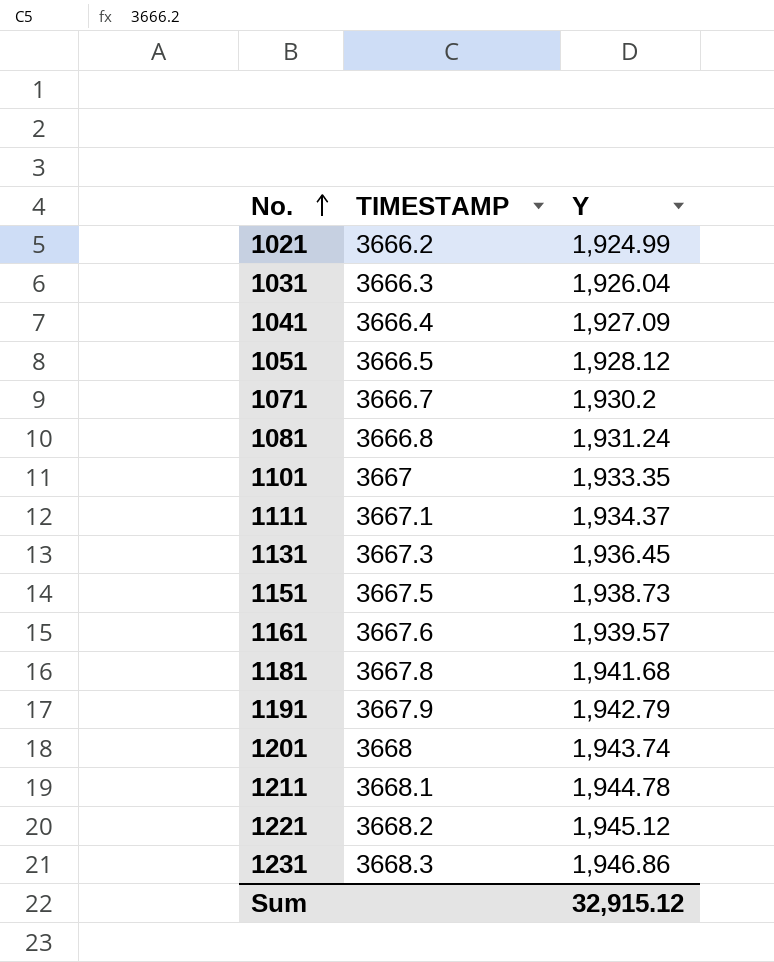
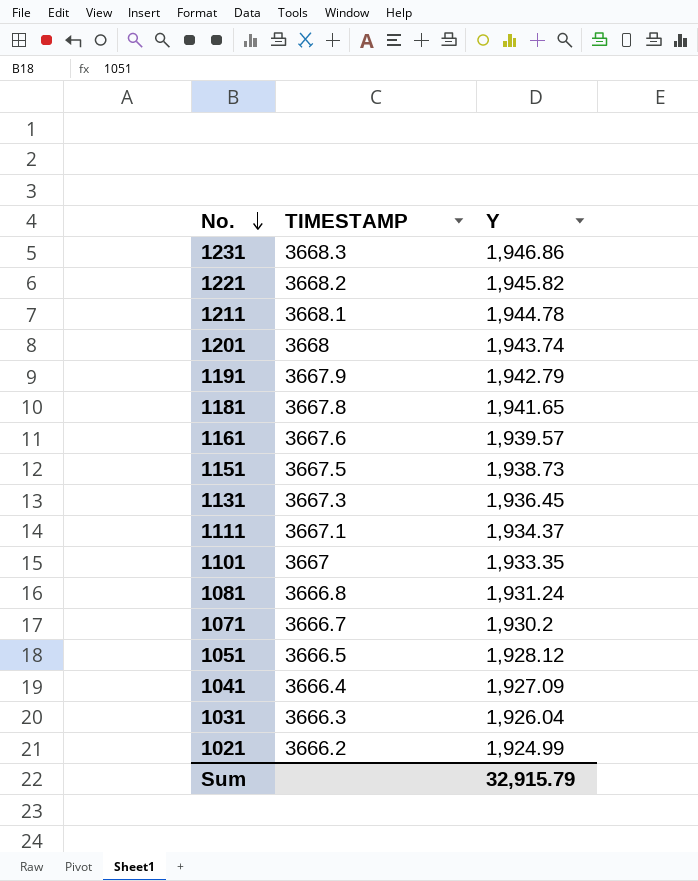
row order: No. ascending -> No. descending
1221 | Y: 1,945.12 -> 1,945.82
1181 | Y: 1,941.68 -> 1,941.65
Sum | Y: 32,915.12 -> 32,915.79

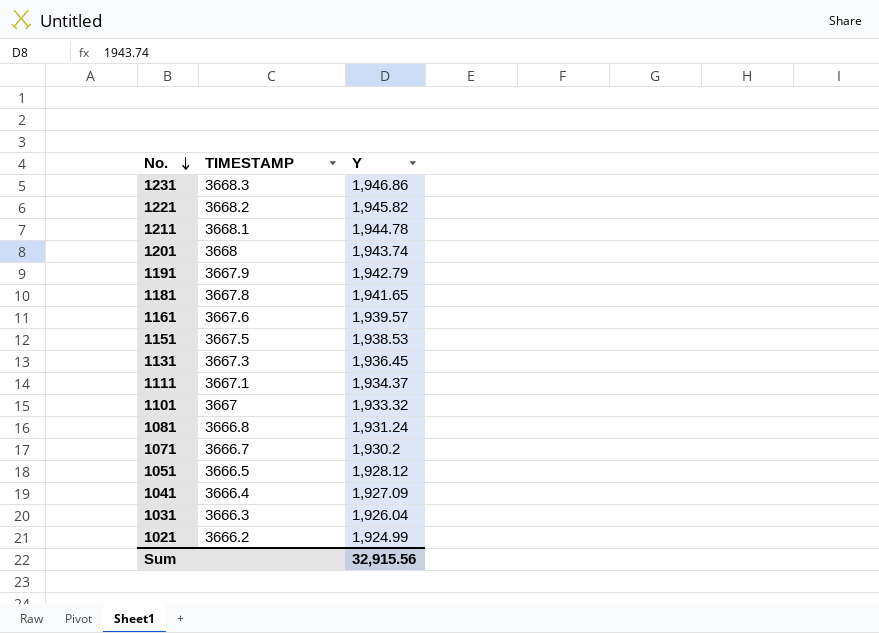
1151 | Y: 1,938.73 -> 1,938.53
1101 | Y: 1,933.35 -> 1,933.32
Sum | Y: 32,915.79 -> 32,915.56

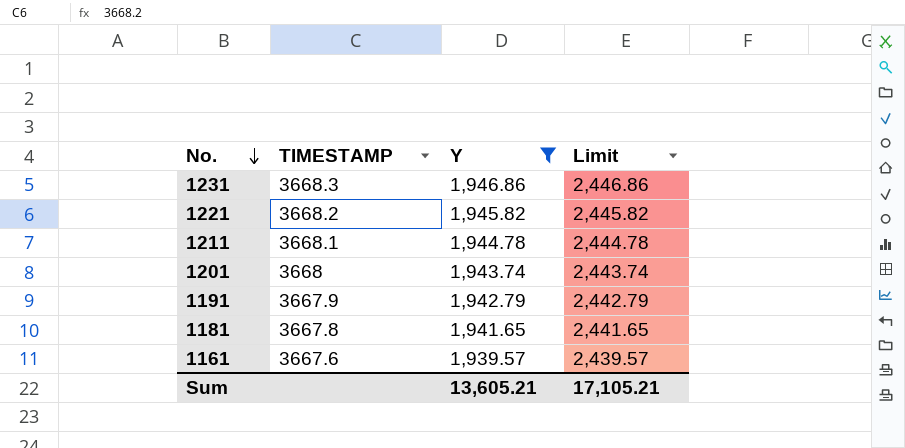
filter: none -> Y >= 1,939.57
column Limit | formula: none -> [Y] + 500
Sum | Y: 32,915.56 -> 13,605.21

